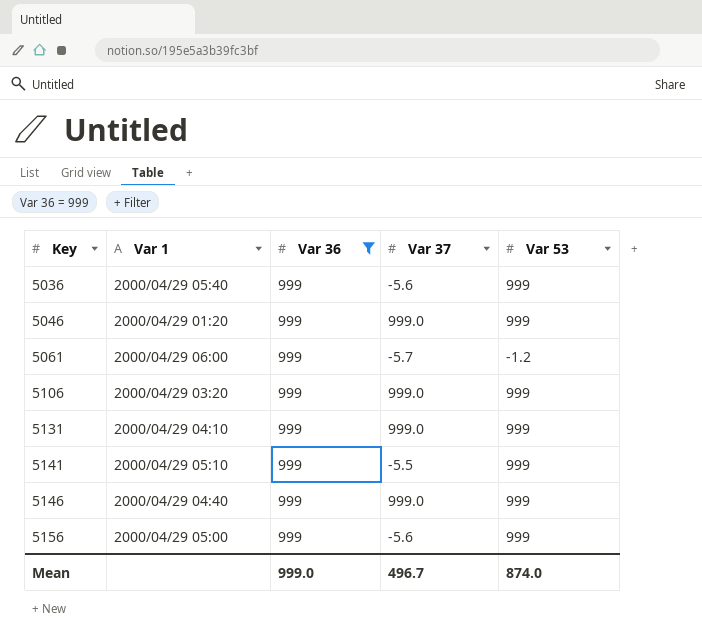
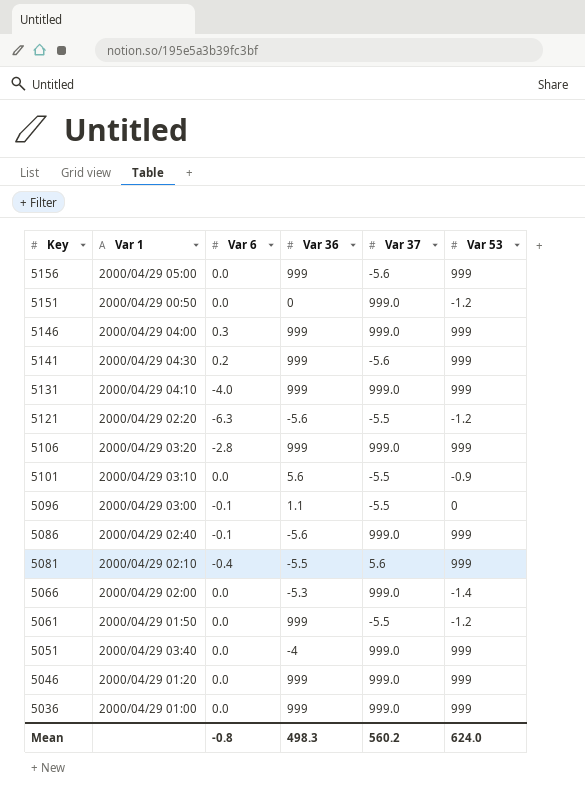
filter: Var 36 = 999 -> none
row order: Key ascending -> Key descending
column Var 6 | position: none -> 3
5146 | Var 1: 2000/04/29 04:40 -> 2000/04/29 04:00
5141 | Var 1: 2000/04/29 05:10 -> 2000/04/29 04:30
5141 | Var 37: -5.5 -> -5.6
5061 | Var 1: 2000/04/29 06:00 -> 2000/04/29 01:50
5061 | Var 37: -5.7 -> -5.5
5036 | Var 1: 2000/04/29 05:40 -> 2000/04/29 01:00
5036 | Var 37: -5.6 -> 999.0
Mean | Var 36: 999.0 -> 498.3
Mean | Var 37: 496.7 -> 560.2
Mean | Var 53: 874.0 -> 624.0

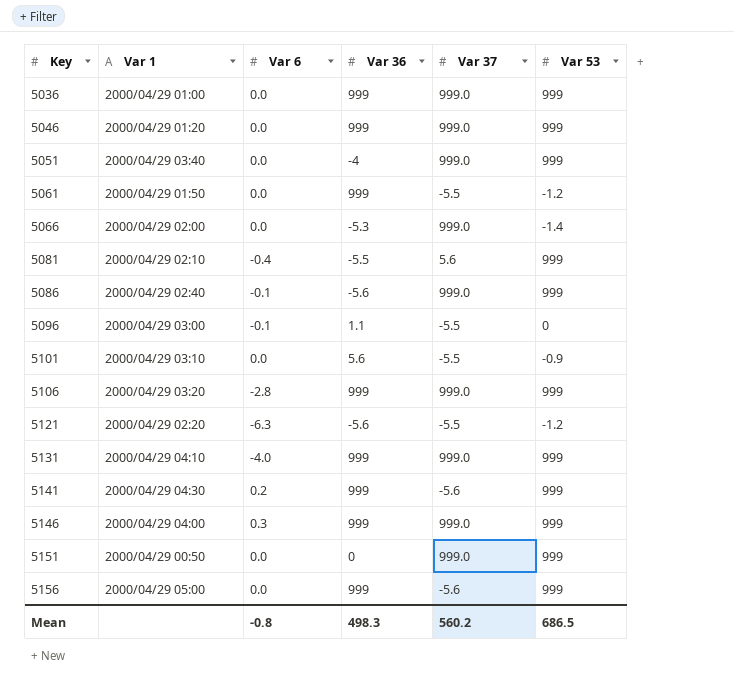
row order: Key descending -> Key ascending
5151 | Var 53: -1.2 -> 999
Mean | Var 53: 624.0 -> 686.5

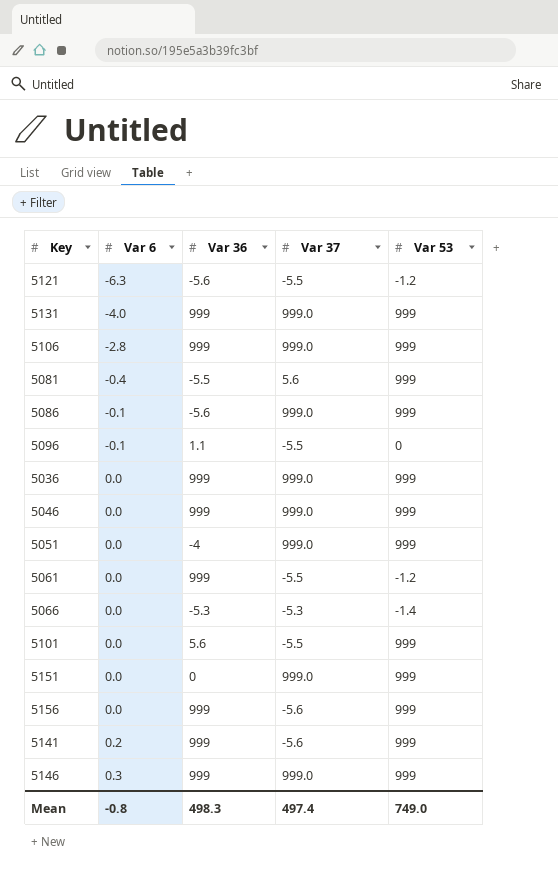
row order: Key ascending -> Var 6 ascending
column Var 1 | position: 2 -> none
5066 | Var 37: 999.0 -> -5.3
5101 | Var 53: -0.9 -> 999
Mean | Var 37: 560.2 -> 497.4
Mean | Var 53: 686.5 -> 749.0

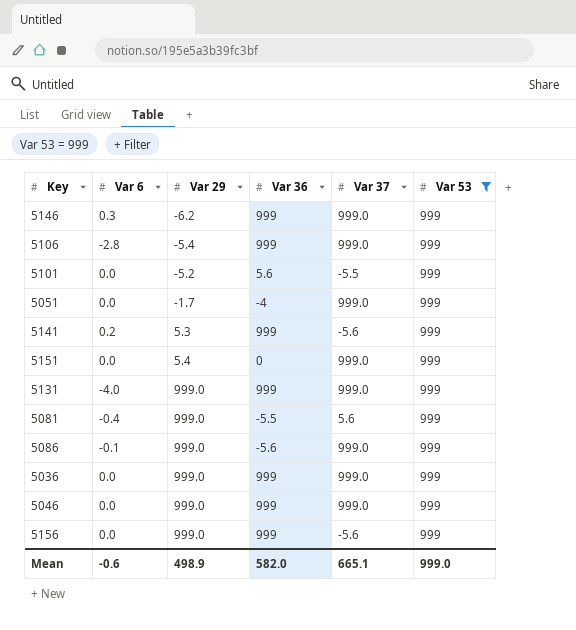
filter: none -> Var 53 = 999
row order: Var 6 ascending -> Var 29 ascending
column Var 29 | position: none -> 3
Mean | Var 6: -0.8 -> -0.6
Mean | Var 36: 498.3 -> 582.0
Mean | Var 37: 497.4 -> 665.1
Mean | Var 53: 749.0 -> 999.0

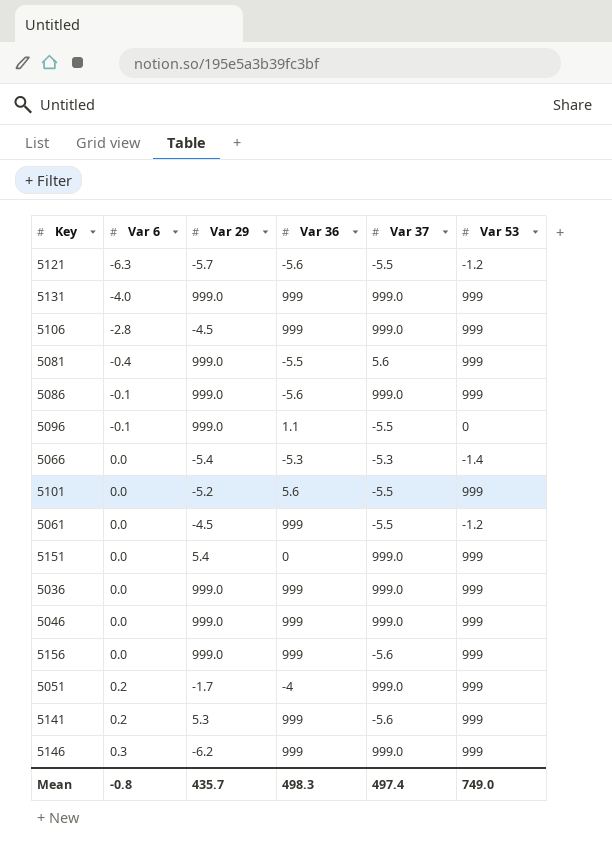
filter: Var 53 = 999 -> none
row order: Var 29 ascending -> Var 6 ascending
5106 | Var 29: -5.4 -> -4.5
5051 | Var 6: 0.0 -> 0.2
Mean | Var 6: -0.6 -> -0.8
Mean | Var 29: 498.9 -> 435.7
Mean | Var 36: 582.0 -> 498.3
Mean | Var 37: 665.1 -> 497.4
Mean | Var 53: 999.0 -> 749.0

